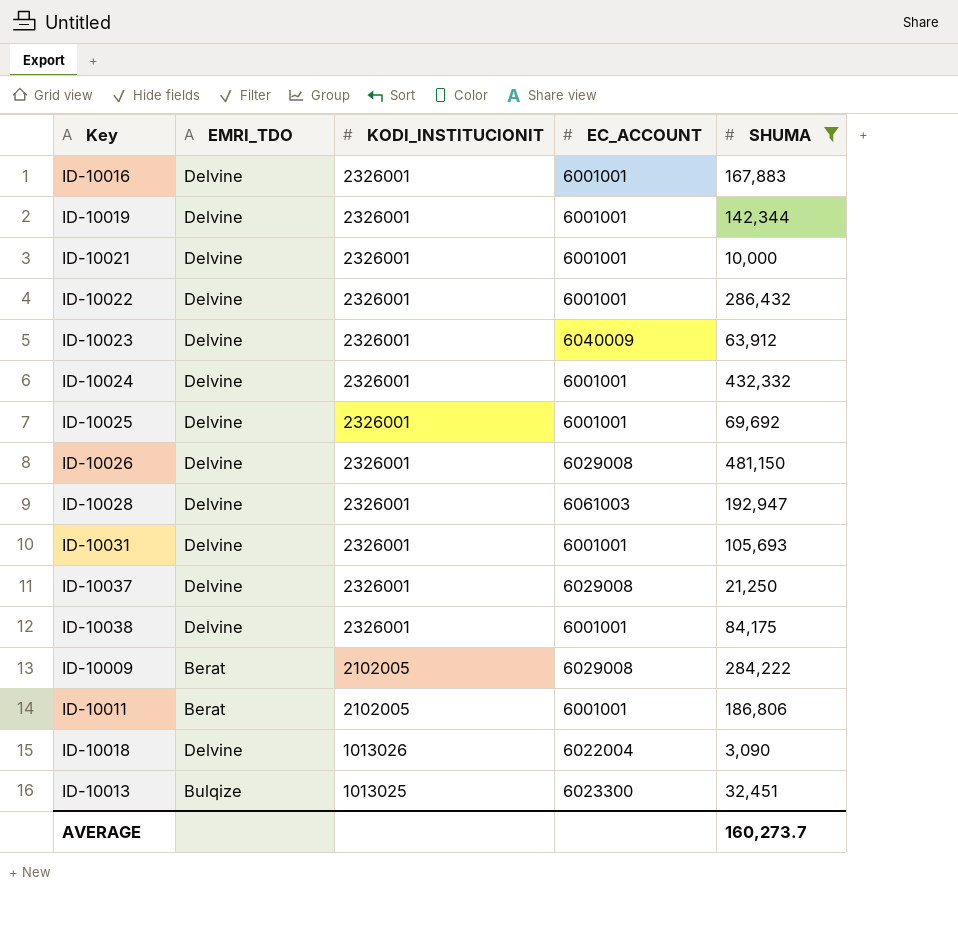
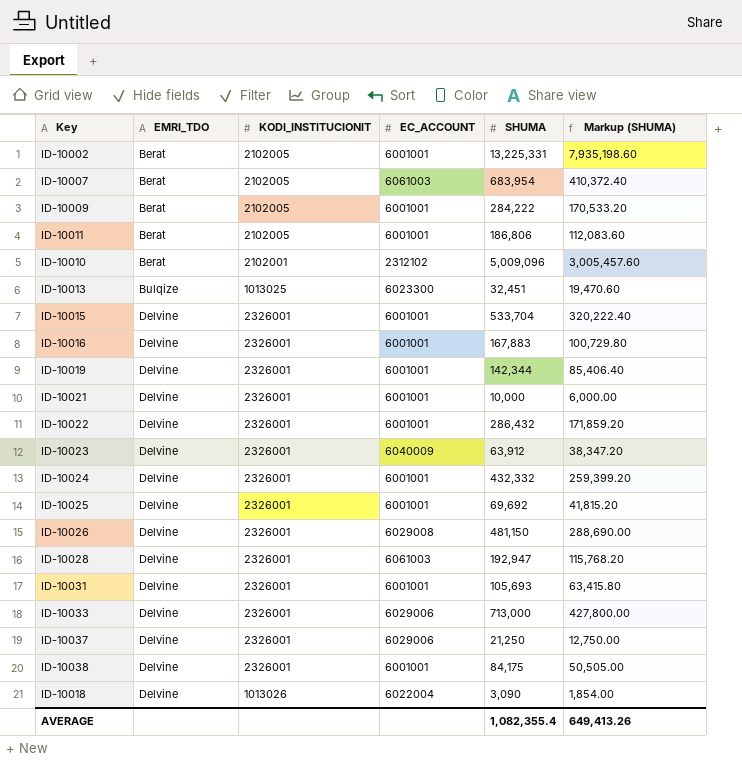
filter: SHUMA <= 481,150 -> none
row order: KODI_INSTITUCIONIT descending -> EMRI_TDO ascending
column Markup (SHUMA) | formula: none -> [SHUMA] * 0.6
ID-10009 | EC_ACCOUNT: 6029008 -> 6001001
ID-10037 | EC_ACCOUNT: 6029008 -> 6029006
AVERAGE | SHUMA: 160,273.7 -> 1,082,355.4

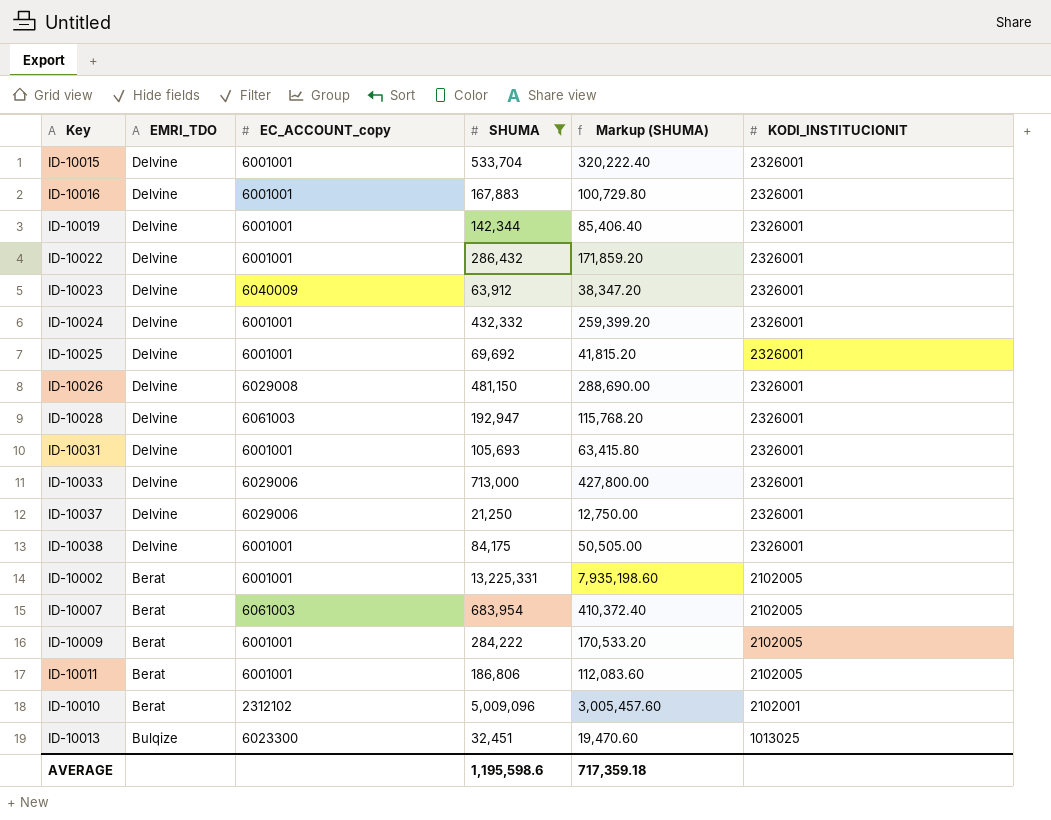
filter: none -> SHUMA >= 21,250
row order: EMRI_TDO ascending -> KODI_INSTITUCIONIT descending
column name: EC_ACCOUNT -> EC_ACCOUNT_copy
column KODI_INSTITUCIONIT | position: 3 -> 6
AVERAGE | SHUMA: 1,082,355.4 -> 1,195,598.6
AVERAGE | Markup (SHUMA): 649,413.26 -> 717,359.18

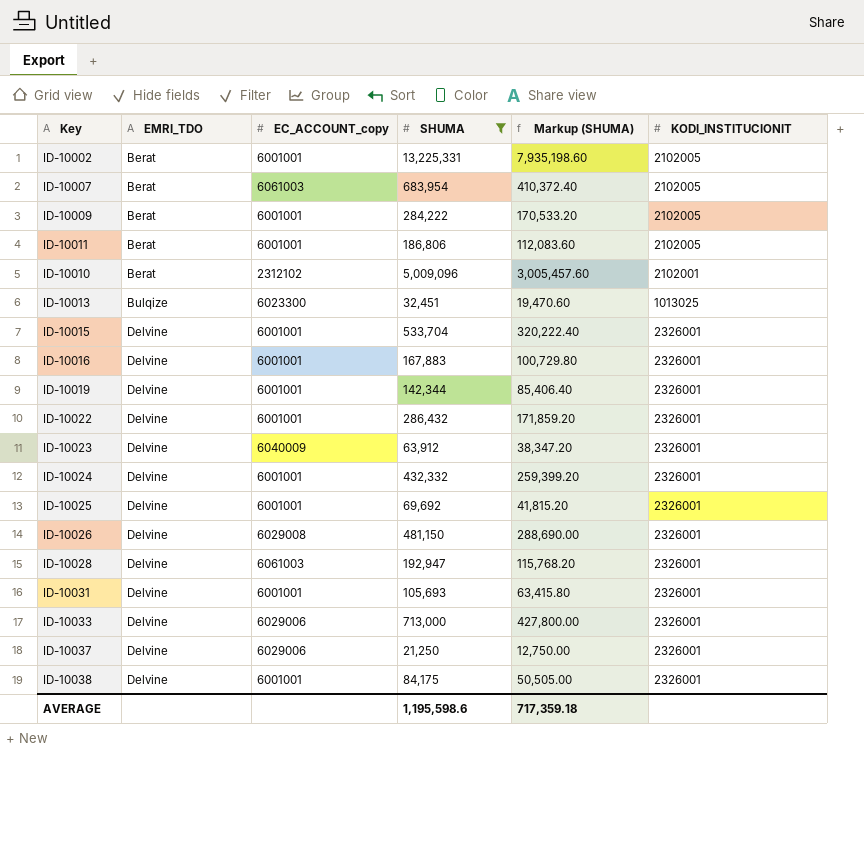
row order: KODI_INSTITUCIONIT descending -> EMRI_TDO ascending

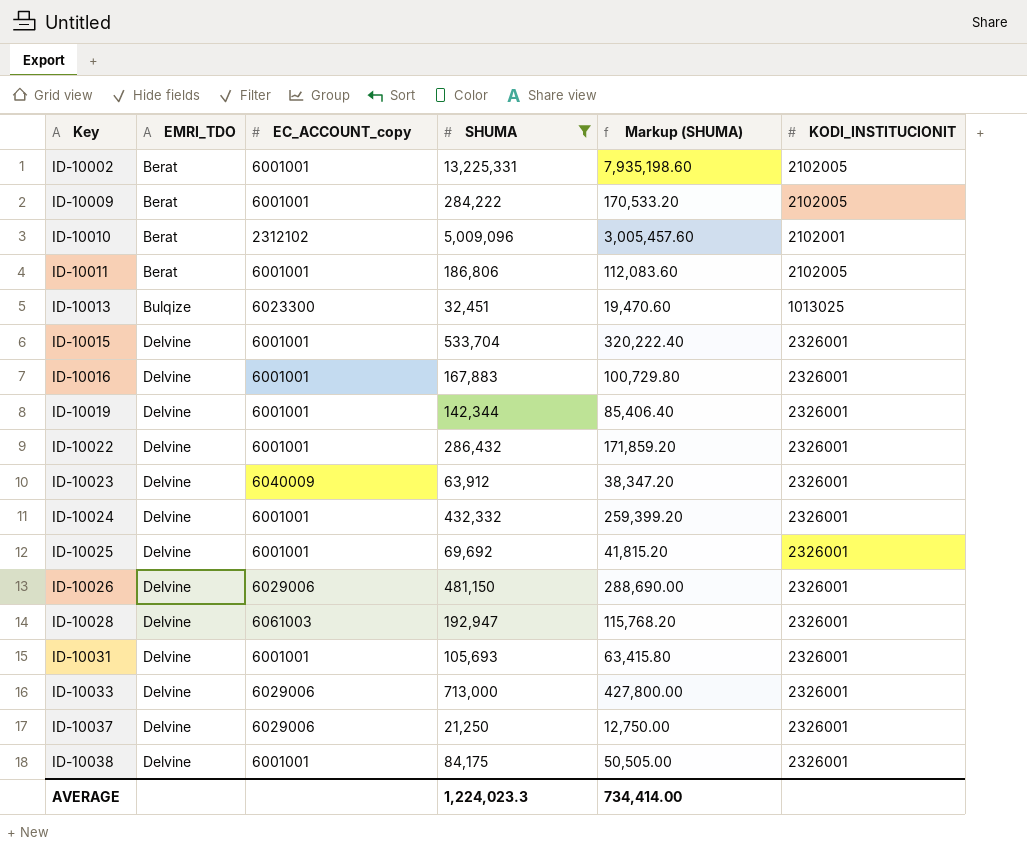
row order: EMRI_TDO ascending -> Key ascending
row ID-10007: Berat | 6061003 | 683,954 | 410,372.40 | 2102005 -> none
ID-10026 | EC_ACCOUNT_copy: 6029008 -> 6029006
AVERAGE | SHUMA: 1,195,598.6 -> 1,224,023.3
AVERAGE | Markup (SHUMA): 717,359.18 -> 734,414.00

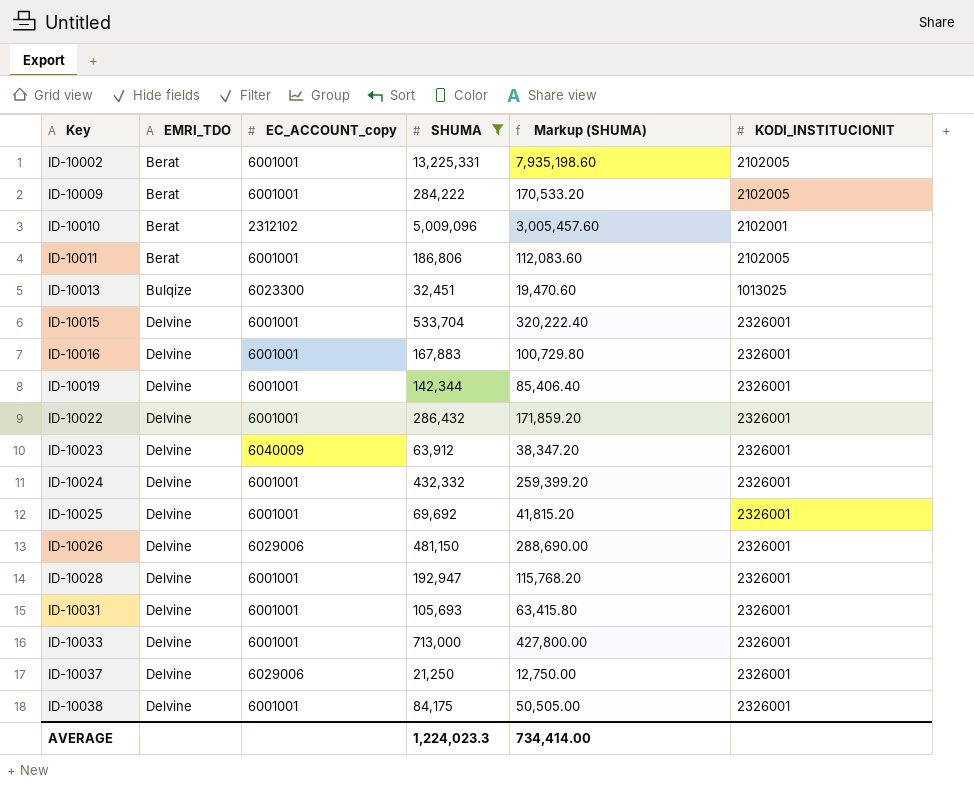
ID-10028 | EC_ACCOUNT_copy: 6061003 -> 6001001
ID-10033 | EC_ACCOUNT_copy: 6029006 -> 6001001

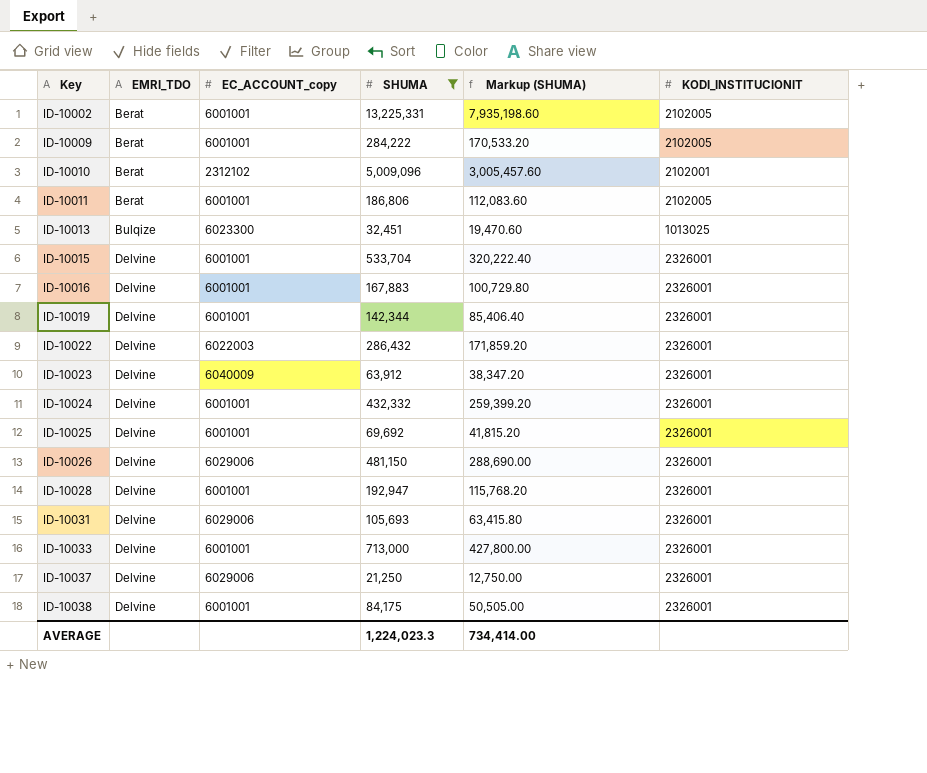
ID-10022 | EC_ACCOUNT_copy: 6001001 -> 6022003
ID-10031 | EC_ACCOUNT_copy: 6001001 -> 6029006

